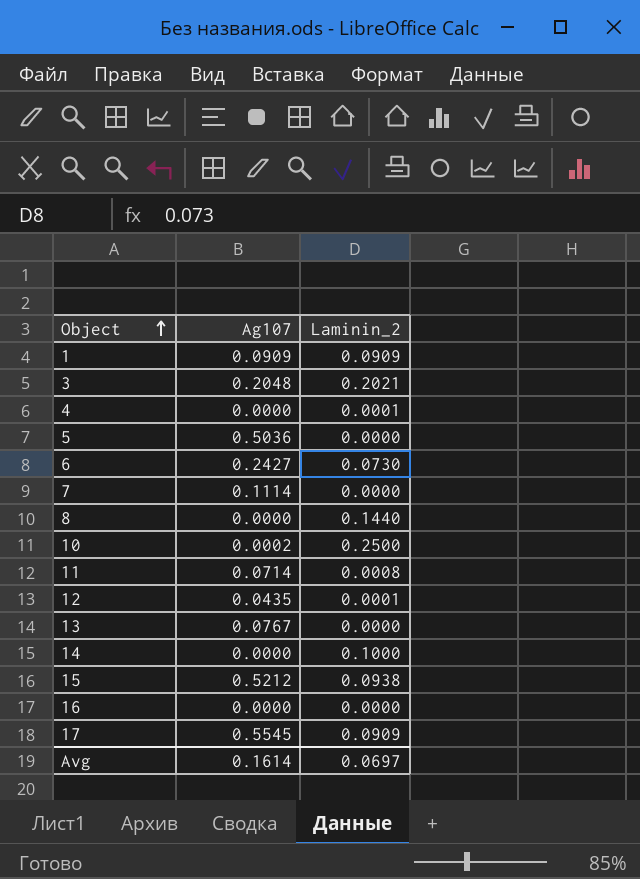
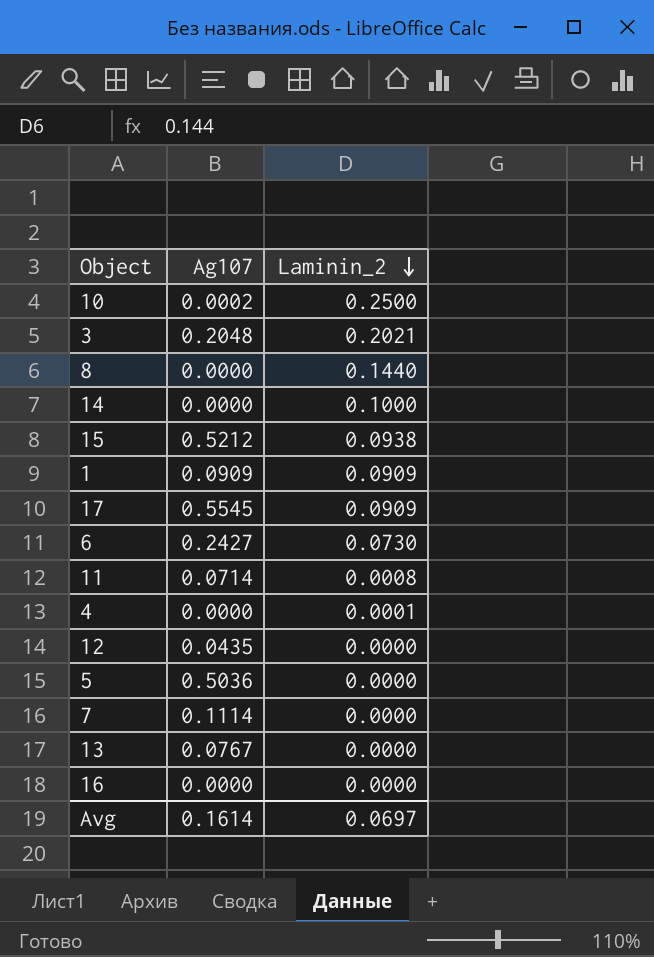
row order: Object ascending -> Laminin_2 descending
12 | Laminin_2: 0.0001 -> 0.0000

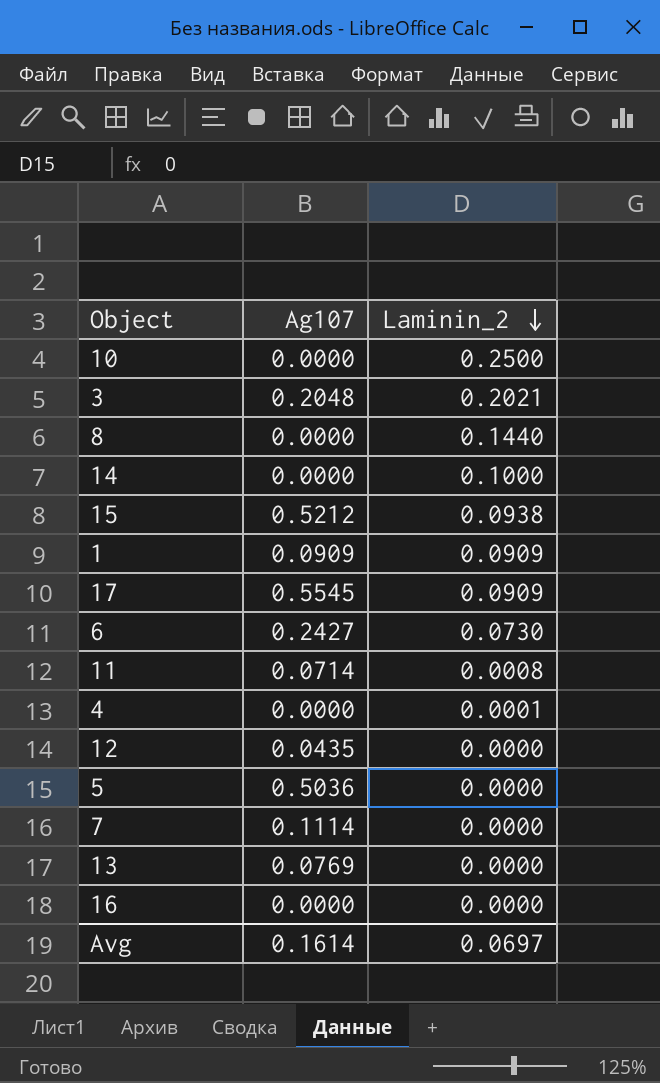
10 | Ag107: 0.0002 -> 0.0000
13 | Ag107: 0.0767 -> 0.0769

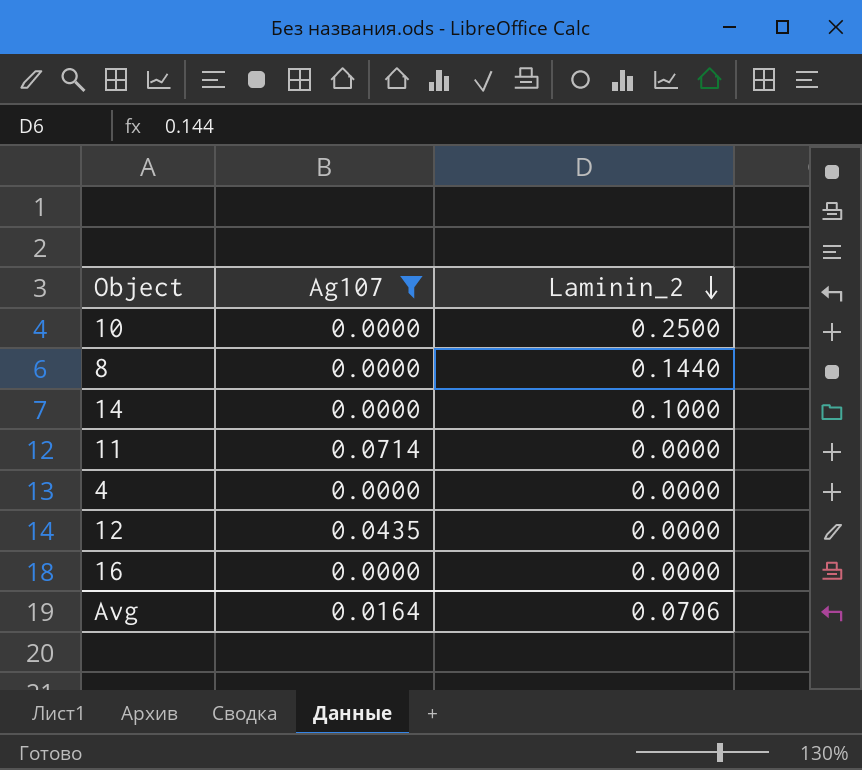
filter: none -> Ag107 <= 0.0714
11 | Laminin_2: 0.0008 -> 0.0000
4 | Laminin_2: 0.0001 -> 0.0000
Avg | Ag107: 0.1614 -> 0.0164
Avg | Laminin_2: 0.0697 -> 0.0706

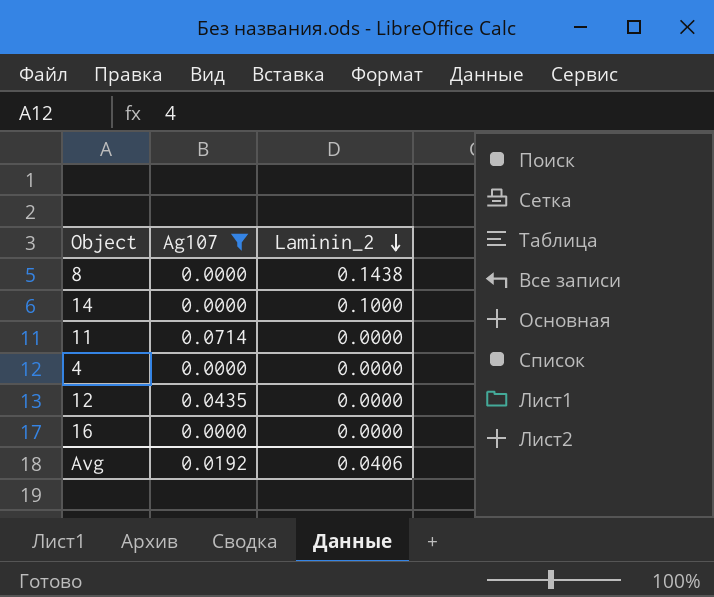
row 10: 0.0000 | 0.2500 -> none
8 | Laminin_2: 0.1440 -> 0.1438
Avg | Ag107: 0.0164 -> 0.0192
Avg | Laminin_2: 0.0706 -> 0.0406

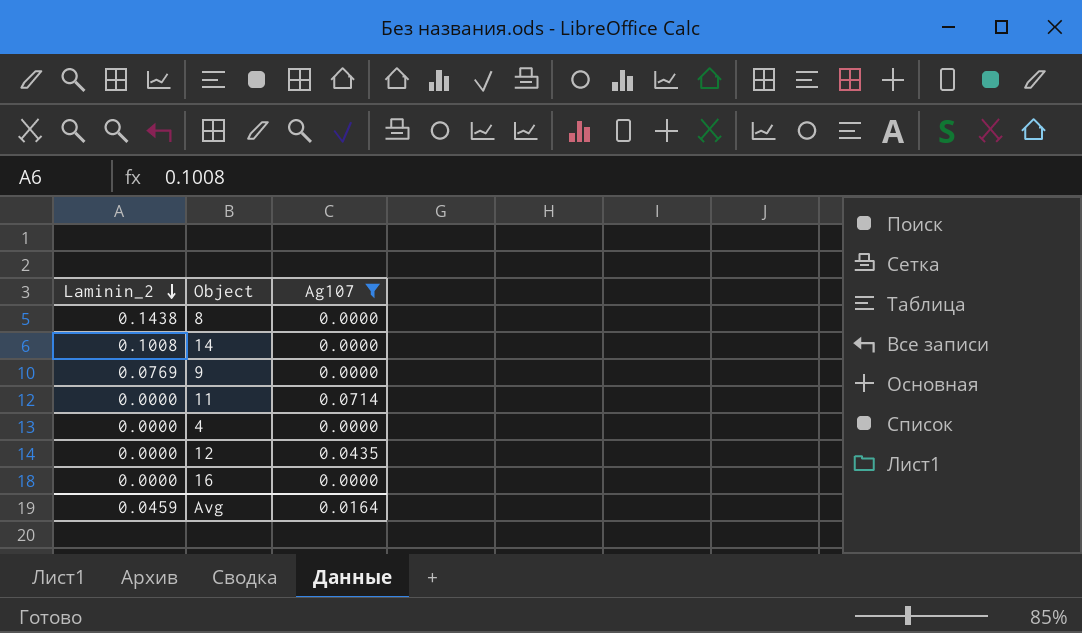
column Laminin_2 | position: 3 -> 1
14 | Laminin_2: 0.1000 -> 0.1008
row 9: none -> 0.0769 | 0.0000
Avg | Laminin_2: 0.0406 -> 0.0459
Avg | Ag107: 0.0192 -> 0.0164

